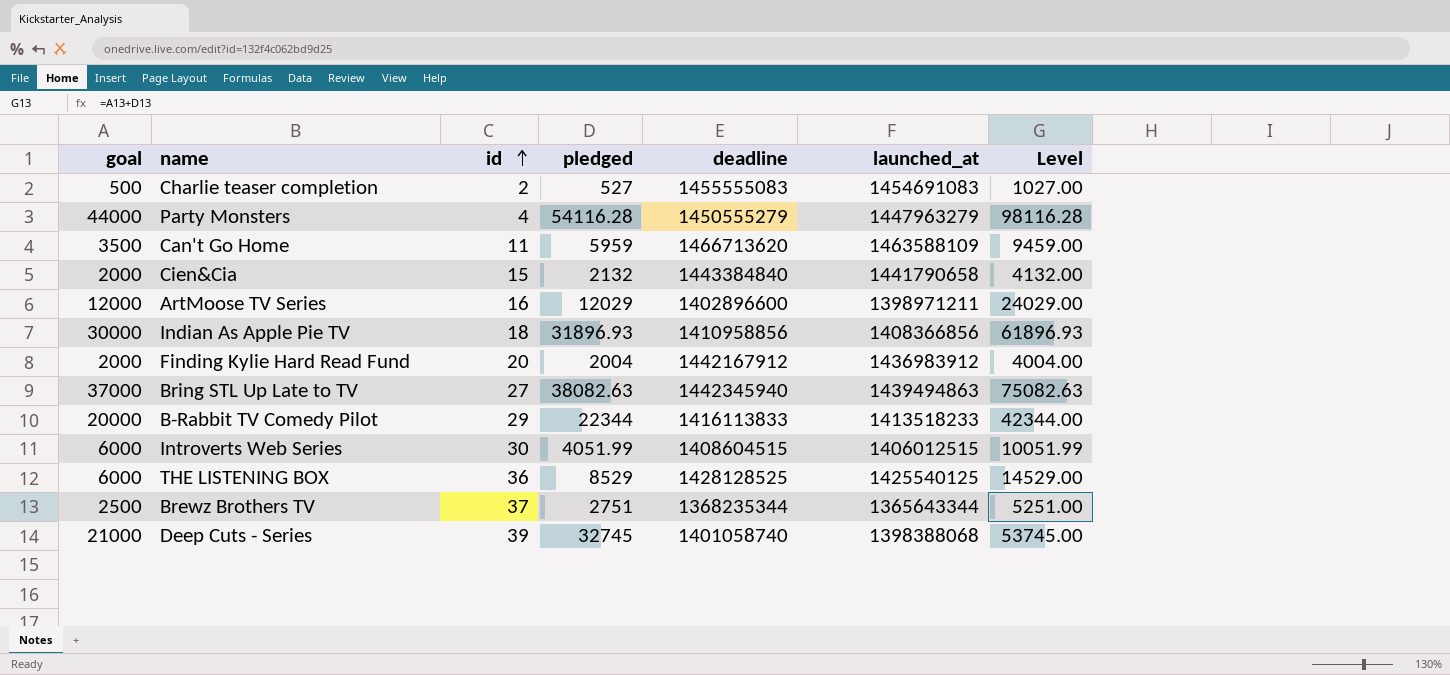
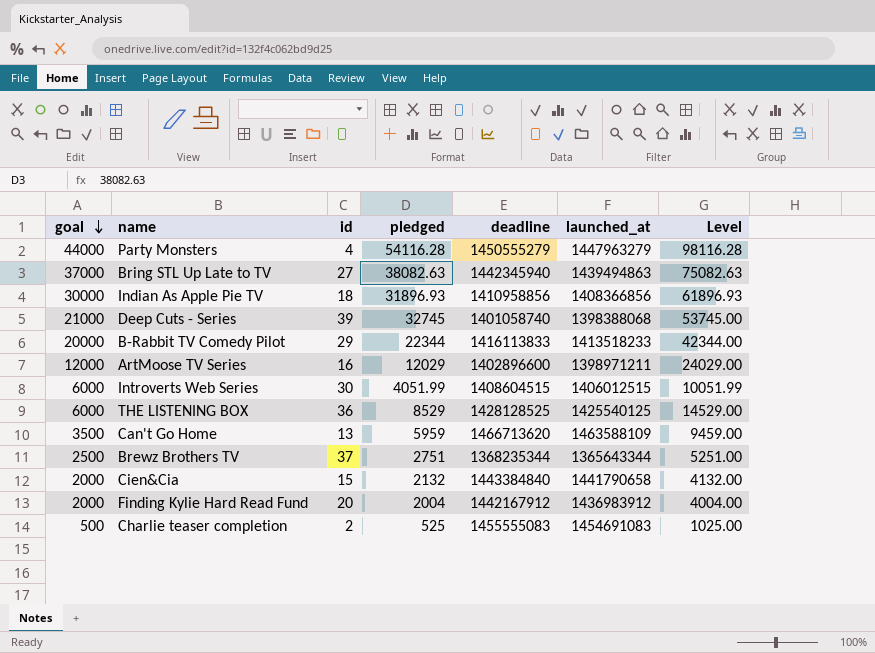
row order: id ascending -> goal descending
Can't Go Home | id: 11 -> 13
Charlie teaser completion | pledged: 527 -> 525
Charlie teaser completion | Level: 1027.00 -> 1025.00

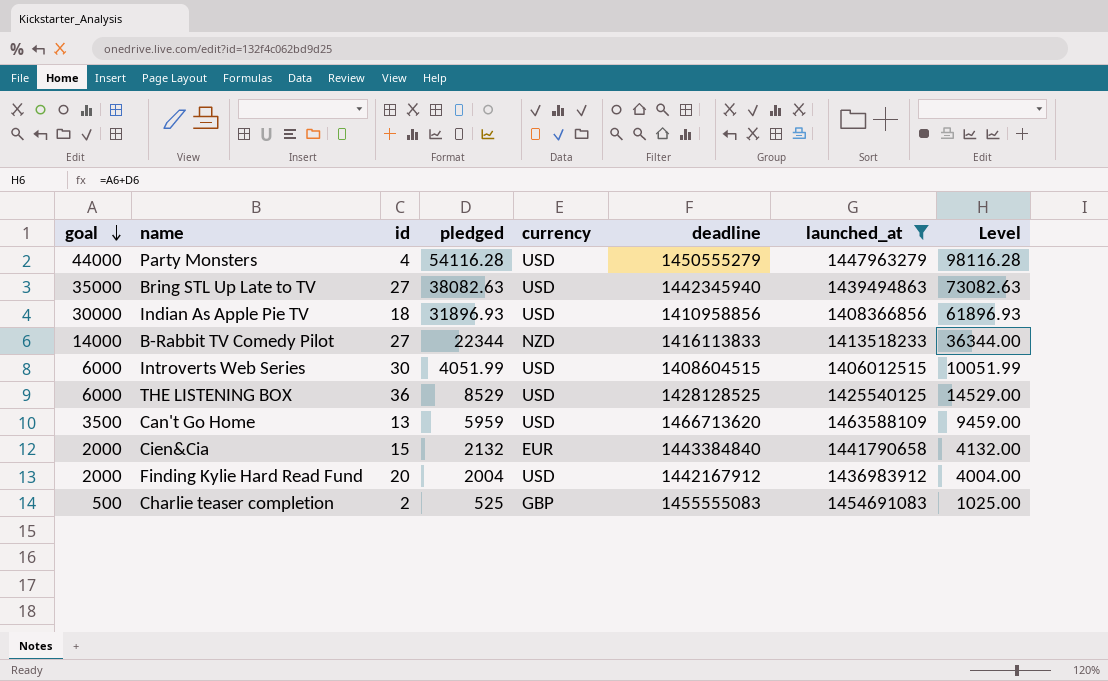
filter: none -> launched_at >= 1406012515
column currency | position: none -> 5
Bring STL Up Late to TV | goal: 37000 -> 35000
Bring STL Up Late to TV | Level: 75082.63 -> 73082.63
B-Rabbit TV Comedy Pilot | goal: 20000 -> 14000
B-Rabbit TV Comedy Pilot | id: 29 -> 27
B-Rabbit TV Comedy Pilot | Level: 42344.00 -> 36344.00

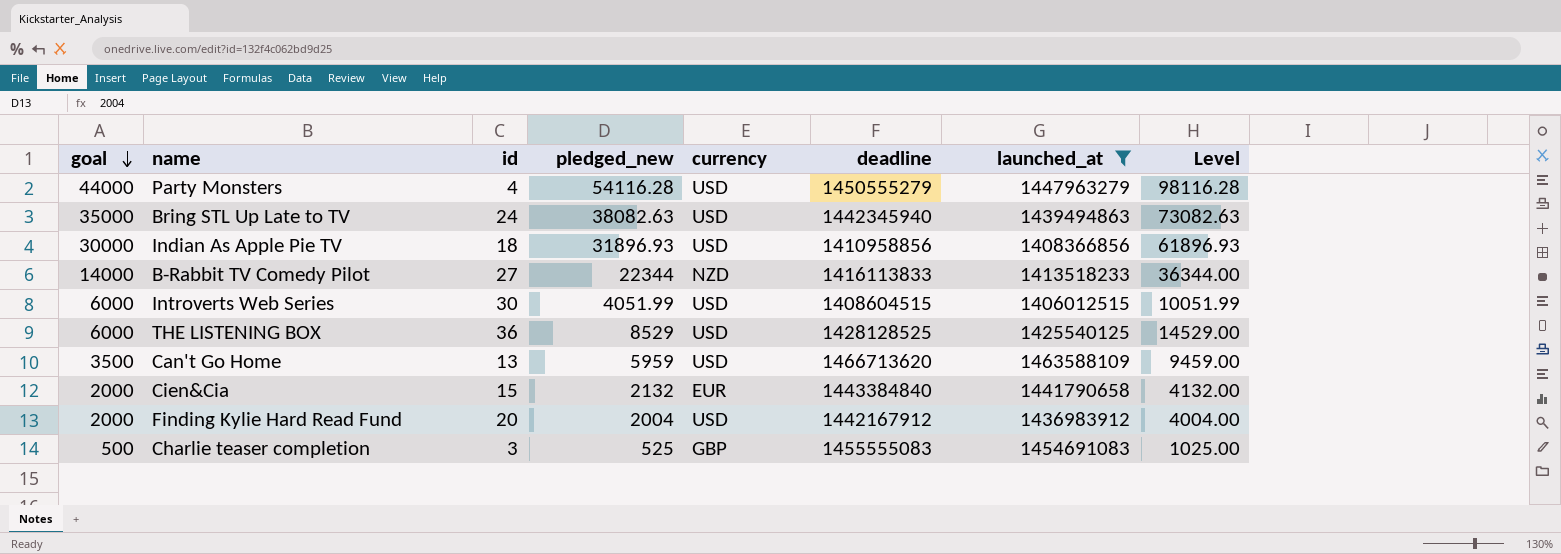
column name: pledged -> pledged_new
Bring STL Up Late to TV | id: 27 -> 24
Charlie teaser completion | id: 2 -> 3

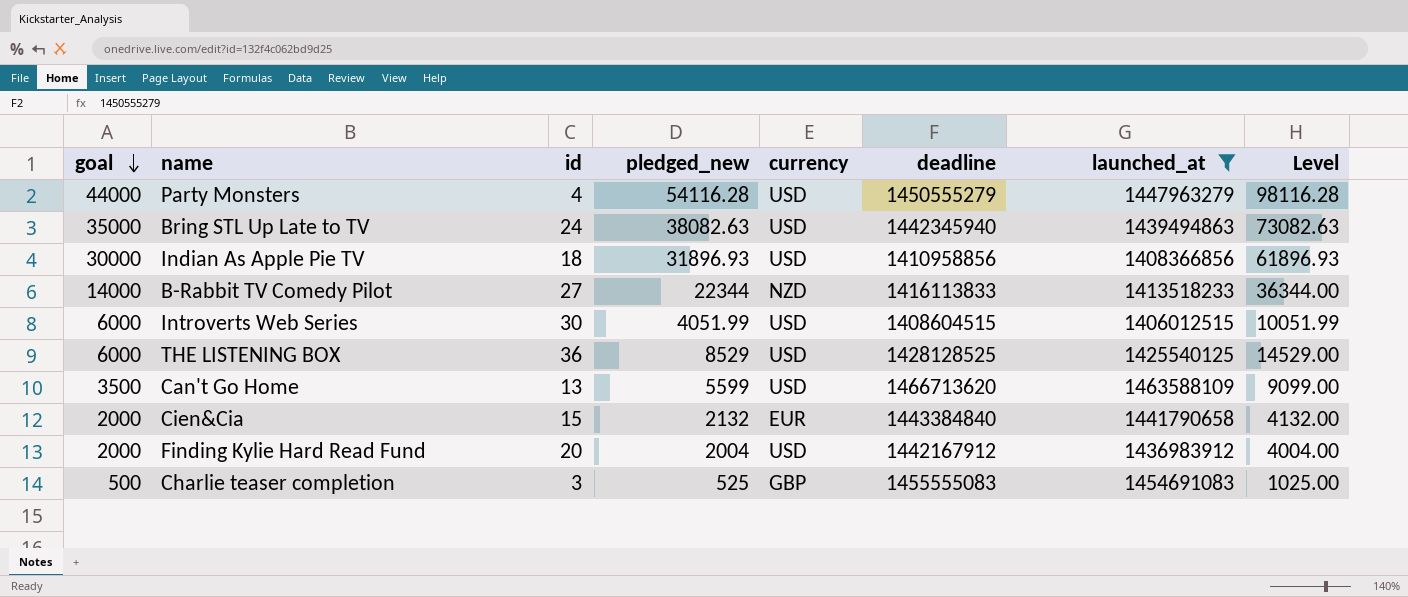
Can't Go Home | pledged_new: 5959 -> 5599
Can't Go Home | Level: 9459.00 -> 9099.00

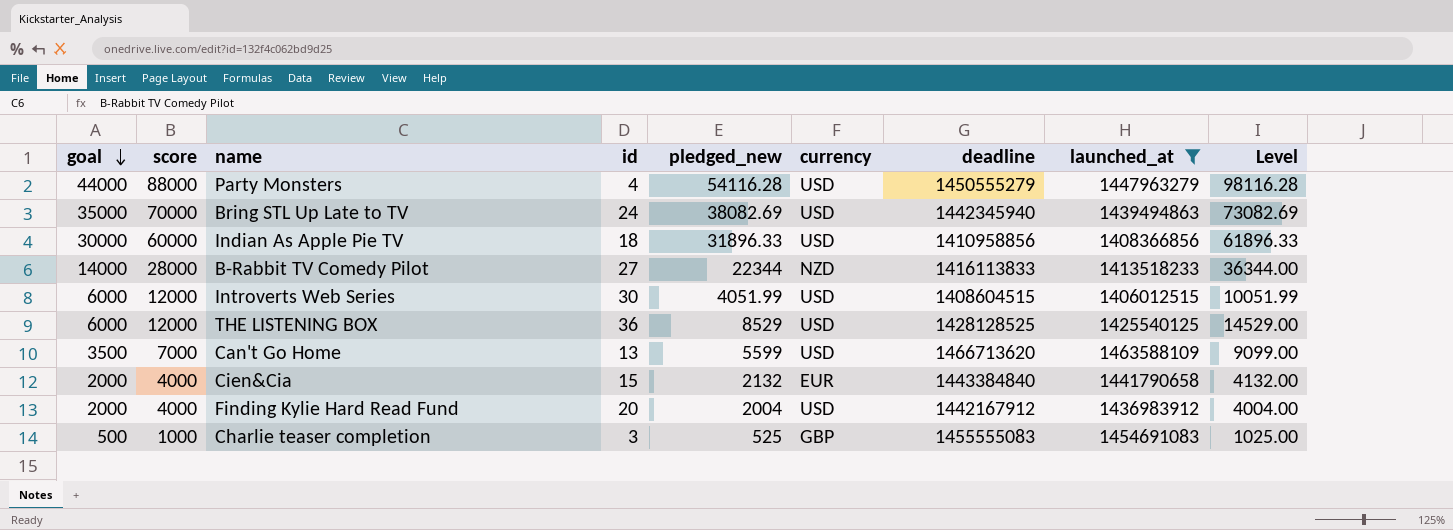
column score | formula: none -> [goal] * 2
Bring STL Up Late to TV | pledged_new: 38082.63 -> 38082.69
Bring STL Up Late to TV | Level: 73082.63 -> 73082.69
Indian As Apple Pie TV | pledged_new: 31896.93 -> 31896.33
Indian As Apple Pie TV | Level: 61896.93 -> 61896.33

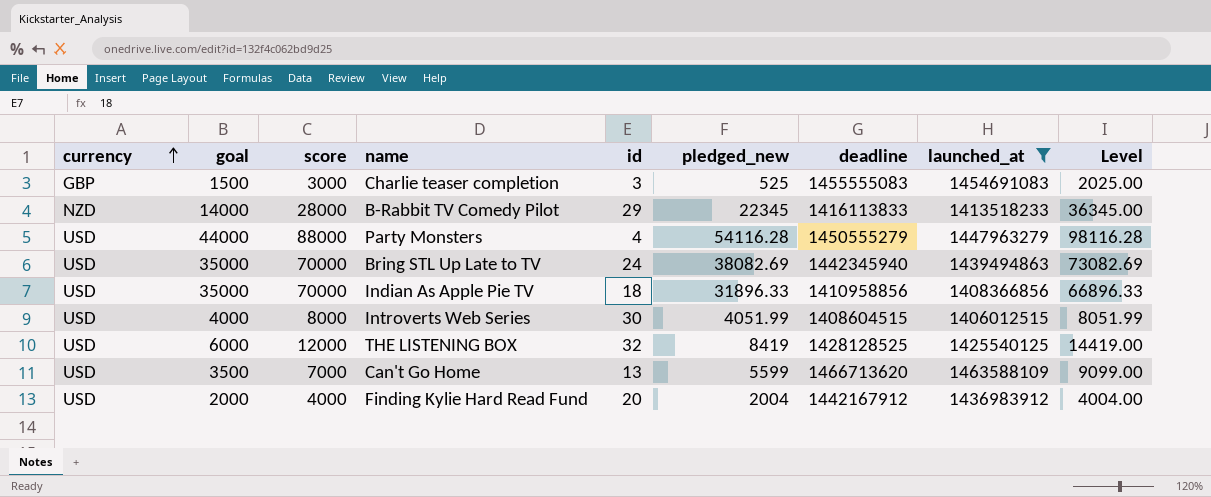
row order: goal descending -> currency ascending
column currency | position: 6 -> 1
row Cien&Cia: 2000 | 4000 | 15 | 2132 | EUR | 1443384840 | 1441790658 | 4132.00 -> none
Charlie teaser completion | goal: 500 -> 1500
Charlie teaser completion | score: 1000 -> 3000
Charlie teaser completion | Level: 1025.00 -> 2025.00
B-Rabbit TV Comedy Pilot | id: 27 -> 29
B-Rabbit TV Comedy Pilot | pledged_new: 22344 -> 22345
B-Rabbit TV Comedy Pilot | Level: 36344.00 -> 36345.00
Indian As Apple Pie TV | goal: 30000 -> 35000
Indian As Apple Pie TV | score: 60000 -> 70000
Indian As Apple Pie TV | Level: 61896.33 -> 66896.33
Introverts Web Series | goal: 6000 -> 4000
Introverts Web Series | score: 12000 -> 8000
Introverts Web Series | Level: 10051.99 -> 8051.99
THE LISTENING BOX | id: 36 -> 32
THE LISTENING BOX | pledged_new: 8529 -> 8419
THE LISTENING BOX | Level: 14529.00 -> 14419.00

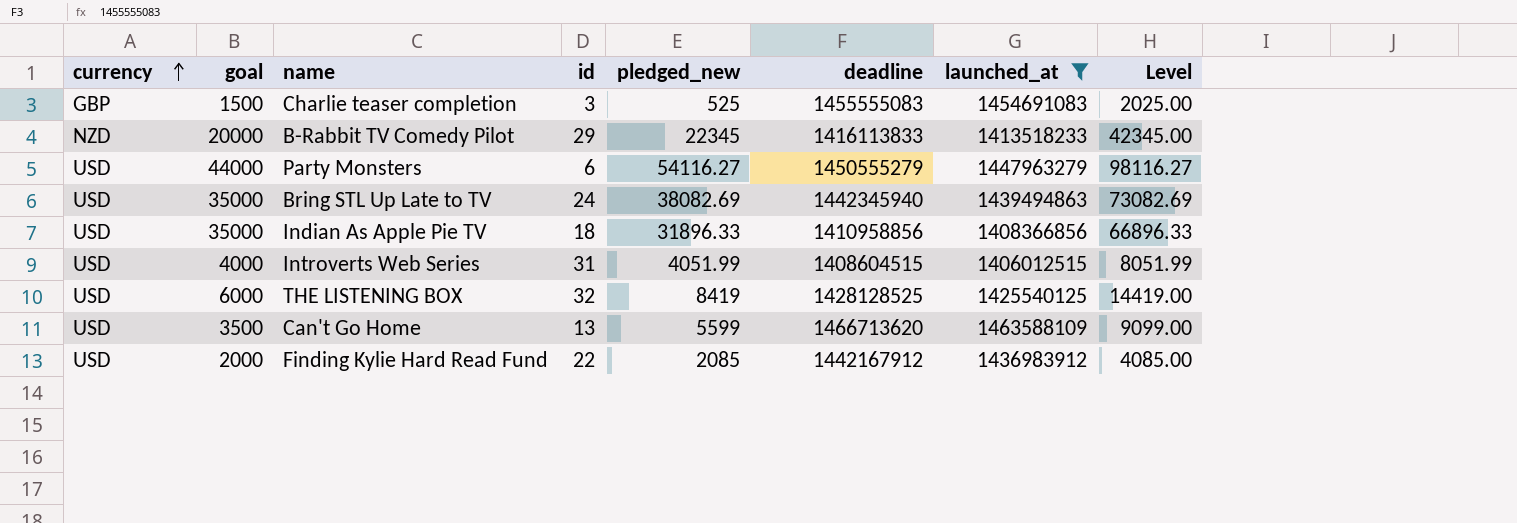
column score | formula: [goal] * 2 -> none
B-Rabbit TV Comedy Pilot | goal: 14000 -> 20000
B-Rabbit TV Comedy Pilot | Level: 36345.00 -> 42345.00
Party Monsters | id: 4 -> 6
Party Monsters | pledged_new: 54116.28 -> 54116.27
Party Monsters | Level: 98116.28 -> 98116.27
Introverts Web Series | id: 30 -> 31
Finding Kylie Hard Read Fund | id: 20 -> 22
Finding Kylie Hard Read Fund | pledged_new: 2004 -> 2085
Finding Kylie Hard Read Fund | Level: 4004.00 -> 4085.00

